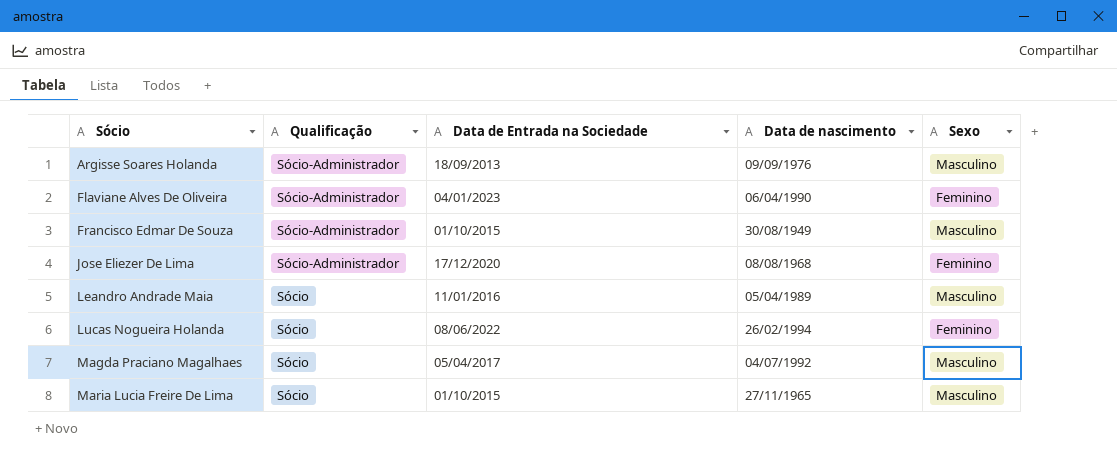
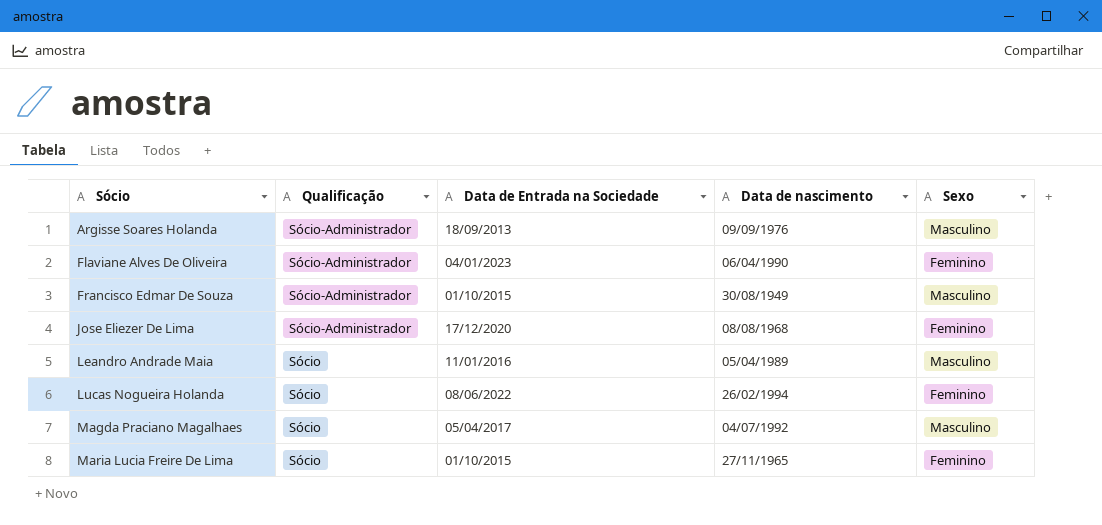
Maria Lucia Freire De Lima | Sexo: Masculino -> Feminino

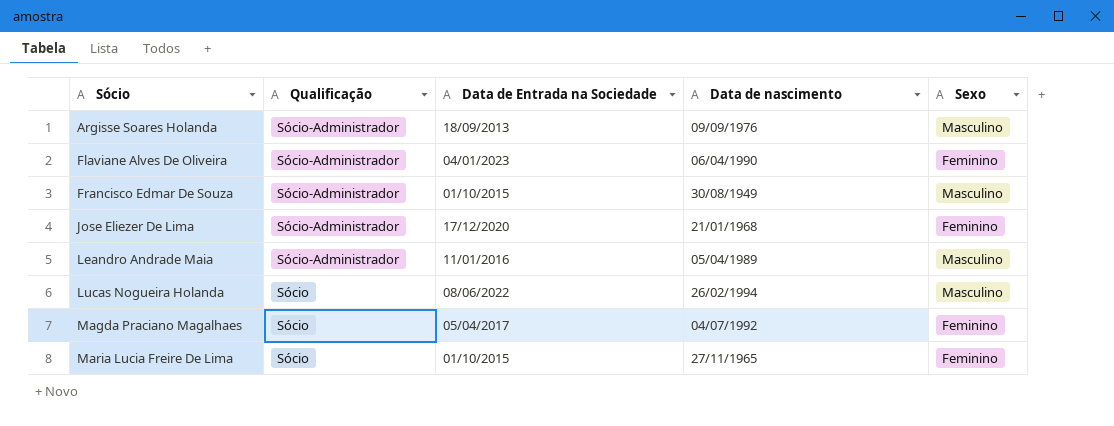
Jose Eliezer De Lima | Data de nascimento: 08/08/1968 -> 21/01/1968
Leandro Andrade Maia | Qualificação: Sócio -> Sócio-Administrador
Lucas Nogueira Holanda | Sexo: Feminino -> Masculino
Magda Praciano Magalhaes | Sexo: Masculino -> Feminino

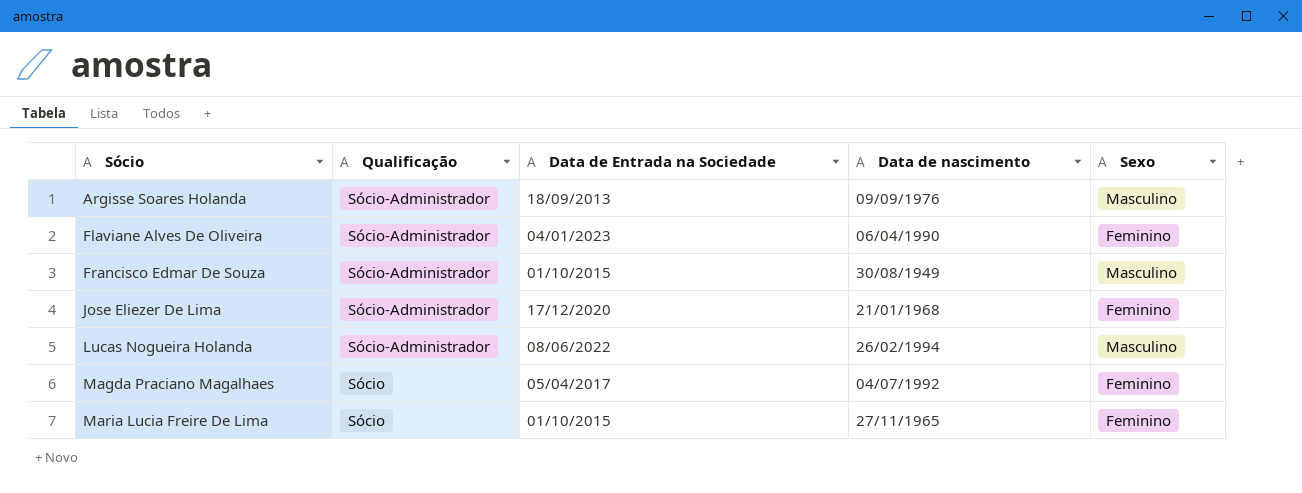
row Leandro Andrade Maia: Sócio-Administrador | 11/01/2016 | 05/04/1989 | Masculino -> none
Lucas Nogueira Holanda | Qualificação: Sócio -> Sócio-Administrador

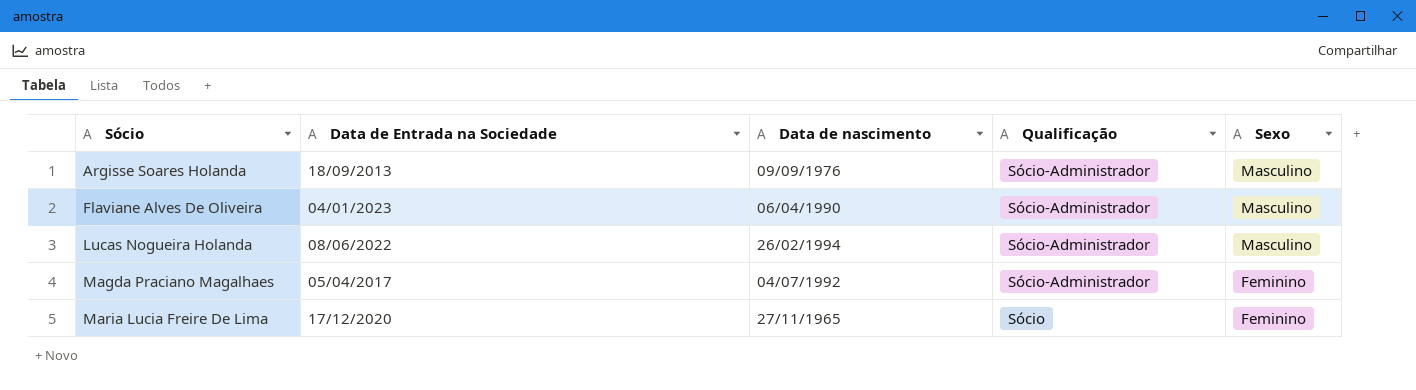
column Qualificação | position: 2 -> 4
row Francisco Edmar De Souza: Sócio-Administrador | 01/10/2015 | 30/08/1949 | Masculino -> none
row Jose Eliezer De Lima: Sócio-Administrador | 17/12/2020 | 21/01/1968 | Feminino -> none
Flaviane Alves De Oliveira | Sexo: Feminino -> Masculino
Magda Praciano Magalhaes | Qualificação: Sócio -> Sócio-Administrador
Maria Lucia Freire De Lima | Data de Entrada na Sociedade: 01/10/2015 -> 17/12/2020

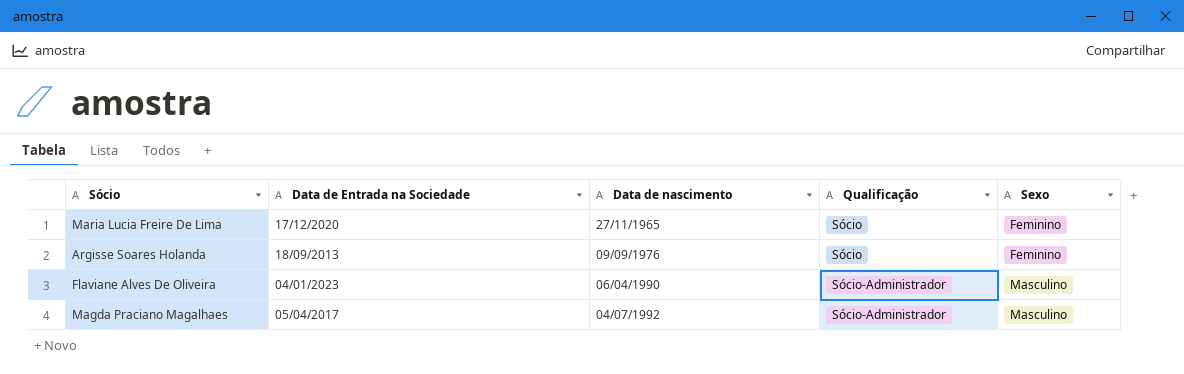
row order: Sócio ascending -> Data de nascimento ascending
row Lucas Nogueira Holanda: 08/06/2022 | 26/02/1994 | Sócio-Administrador | Masculino -> none
Argisse Soares Holanda | Qualificação: Sócio-Administrador -> Sócio
Argisse Soares Holanda | Sexo: Masculino -> Feminino
Magda Praciano Magalhaes | Sexo: Feminino -> Masculino

